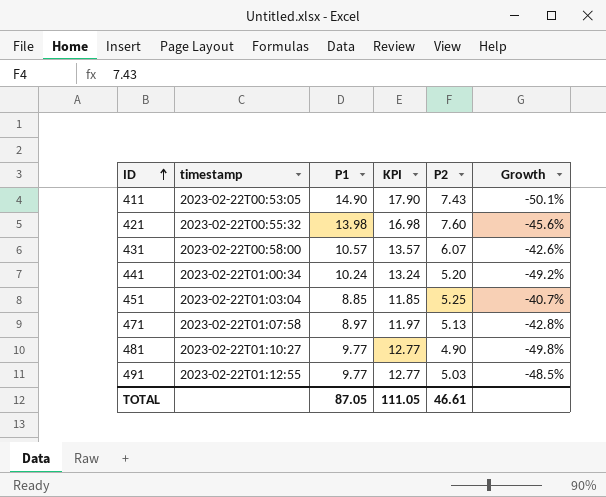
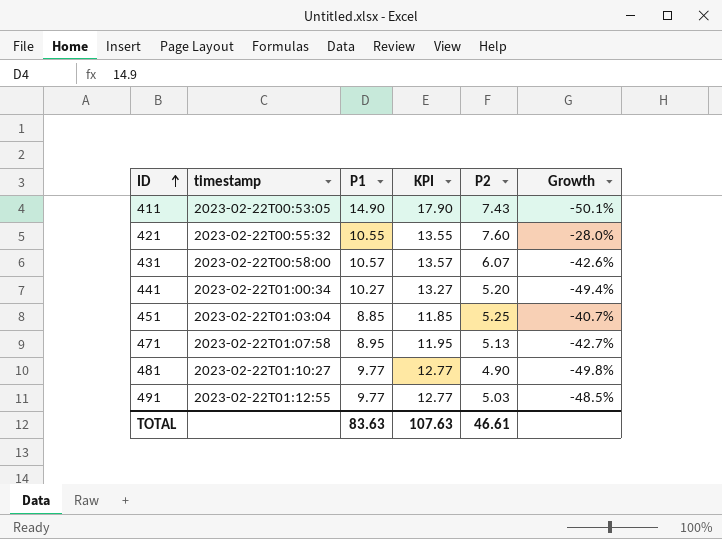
421 | P1: 13.98 -> 10.55
421 | KPI: 16.98 -> 13.55
421 | Growth: -45.6% -> -28.0%
441 | P1: 10.24 -> 10.27
441 | KPI: 13.24 -> 13.27
441 | Growth: -49.2% -> -49.4%
471 | P1: 8.97 -> 8.95
471 | KPI: 11.97 -> 11.95
471 | Growth: -42.8% -> -42.7%
TOTAL | P1: 87.05 -> 83.63
TOTAL | KPI: 111.05 -> 107.63

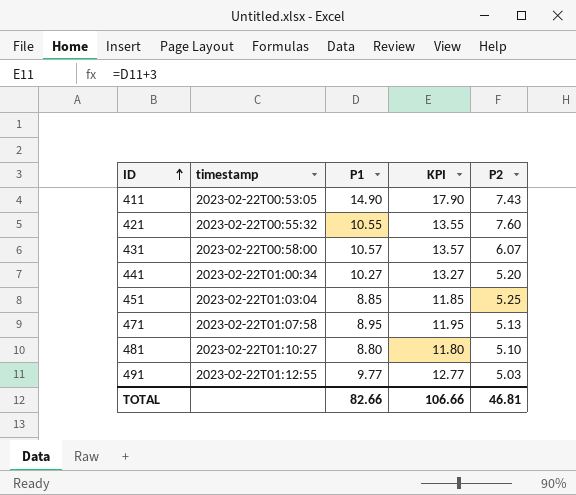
column Growth | formula: ([P2] - [P1]) / [P1] -> none
481 | P1: 9.77 -> 8.80
481 | KPI: 12.77 -> 11.80
481 | P2: 4.90 -> 5.10
TOTAL | P1: 83.63 -> 82.66
TOTAL | KPI: 107.63 -> 106.66
TOTAL | P2: 46.61 -> 46.81

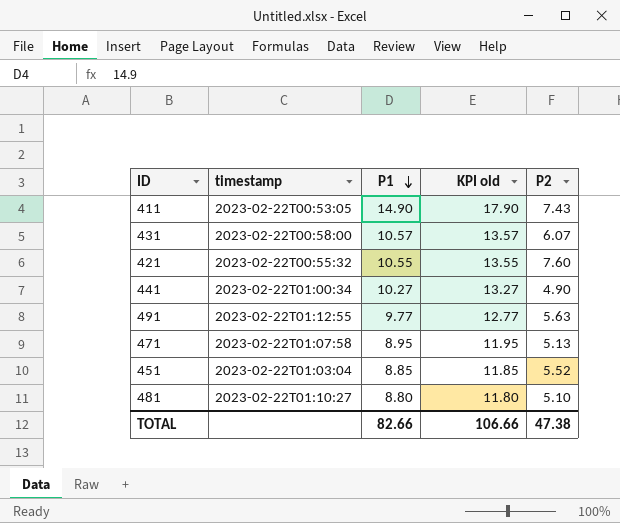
row order: ID ascending -> P1 descending
column name: KPI -> KPI old
441 | P2: 5.20 -> 4.90
491 | P2: 5.03 -> 5.63
451 | P2: 5.25 -> 5.52
TOTAL | P2: 46.81 -> 47.38

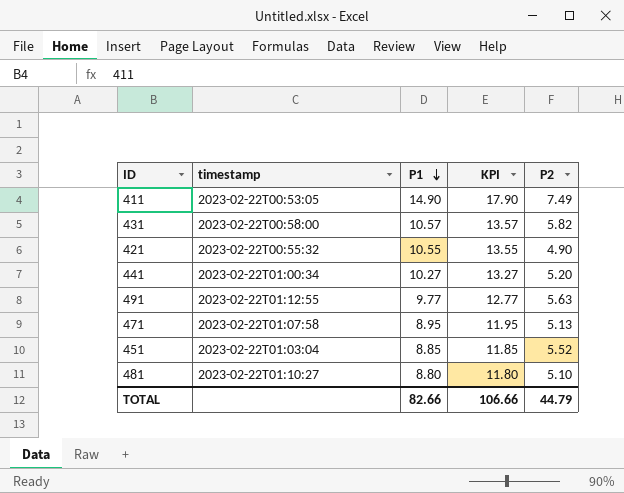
column name: KPI old -> KPI
411 | P2: 7.43 -> 7.49
431 | P2: 6.07 -> 5.82
421 | P2: 7.60 -> 4.90
441 | P2: 4.90 -> 5.20
TOTAL | P2: 47.38 -> 44.79

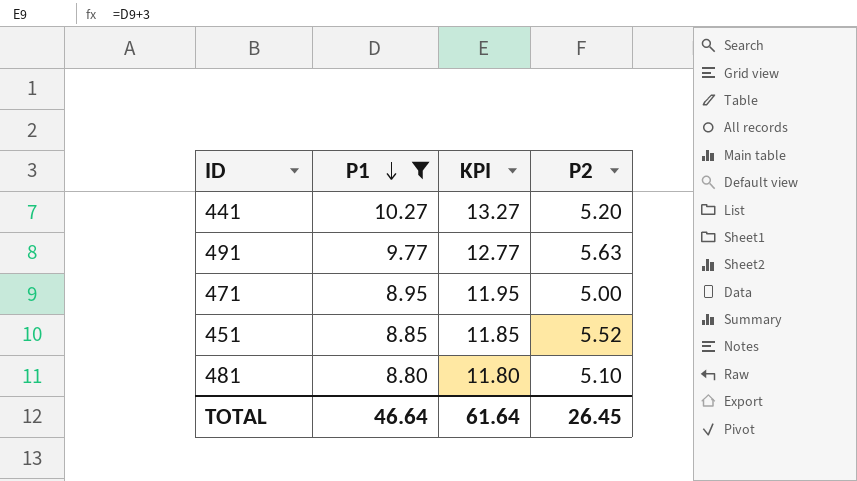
filter: none -> P1 <= 10.27
column timestamp | position: 2 -> none
471 | P2: 5.13 -> 5.00
TOTAL | P1: 82.66 -> 46.64
TOTAL | KPI: 106.66 -> 61.64
TOTAL | P2: 44.79 -> 26.45

